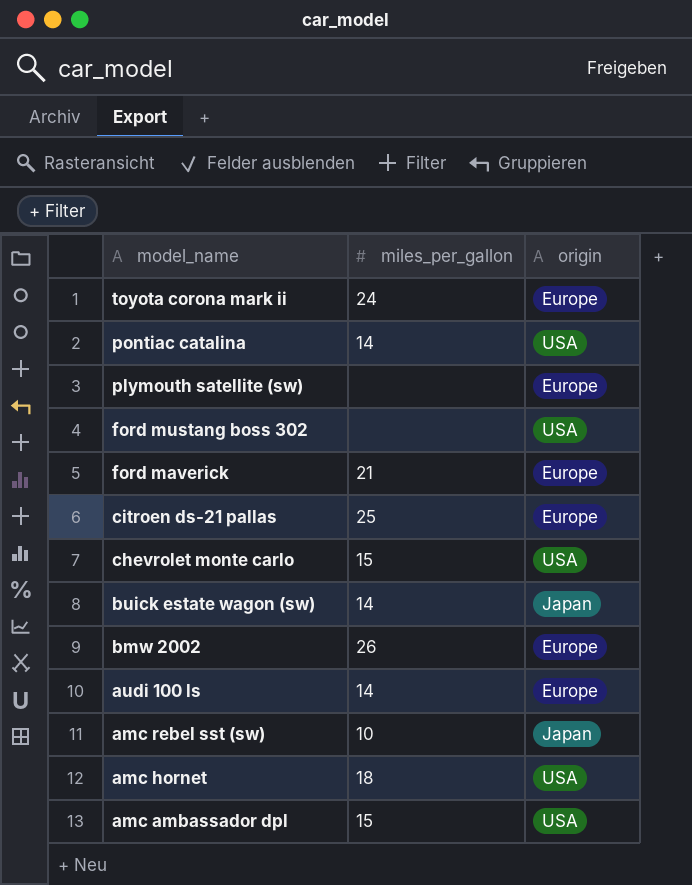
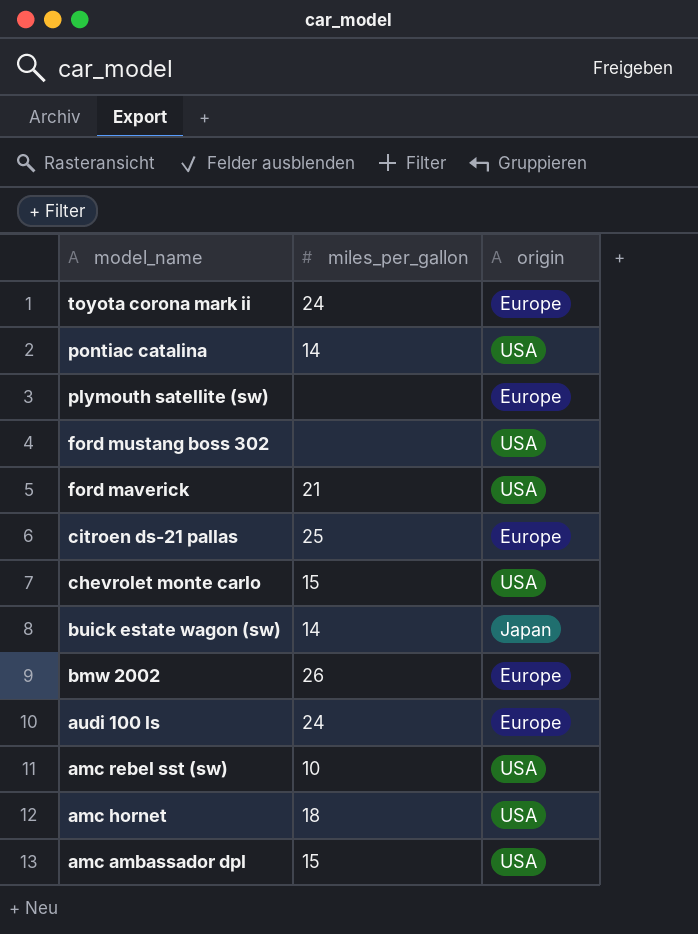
ford maverick | origin: Europe -> USA
audi 100 ls | miles_per_gallon: 14 -> 24
amc rebel sst (sw) | origin: Japan -> USA

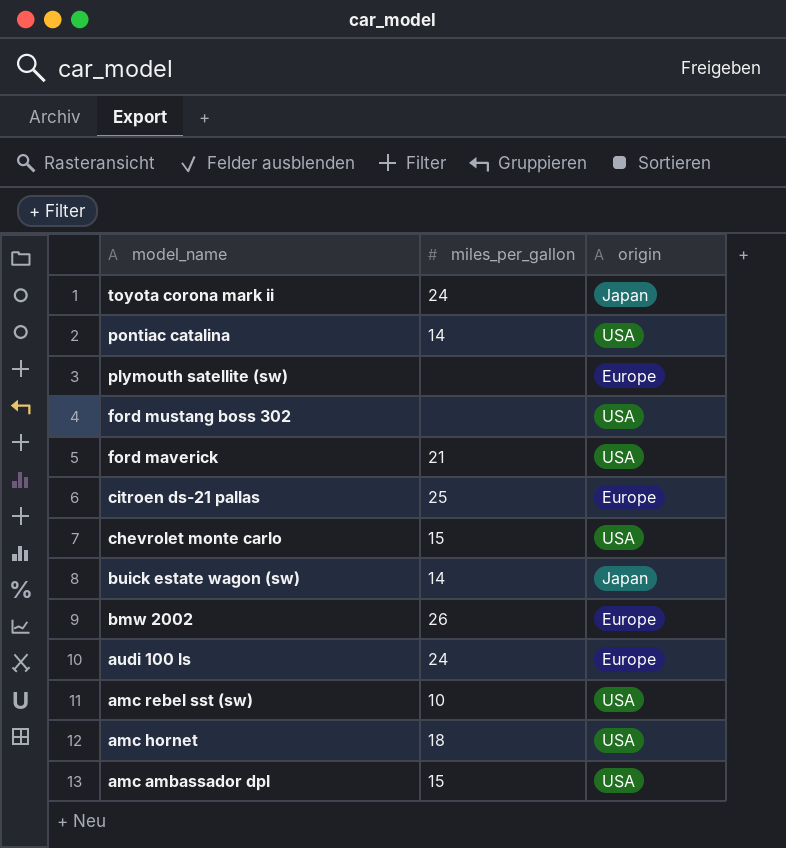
toyota corona mark ii | origin: Europe -> Japan

